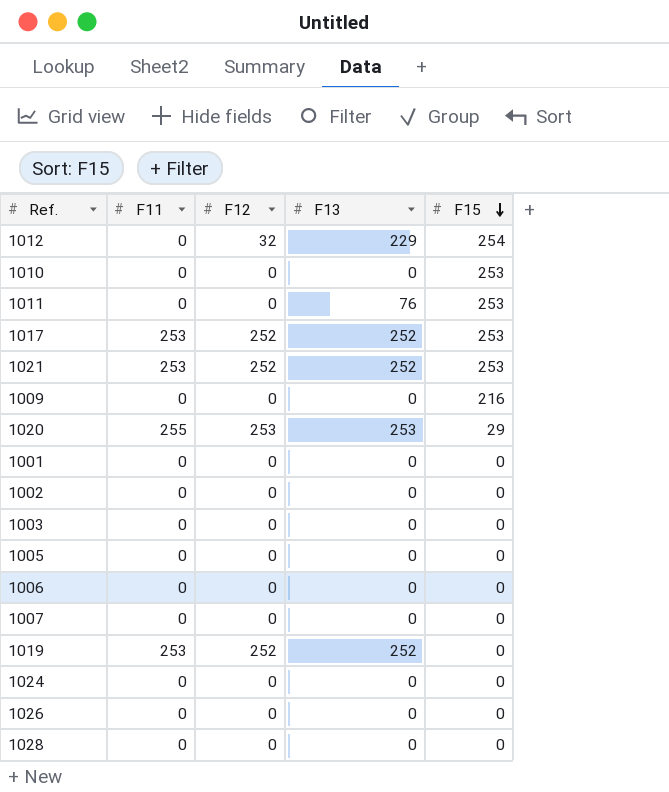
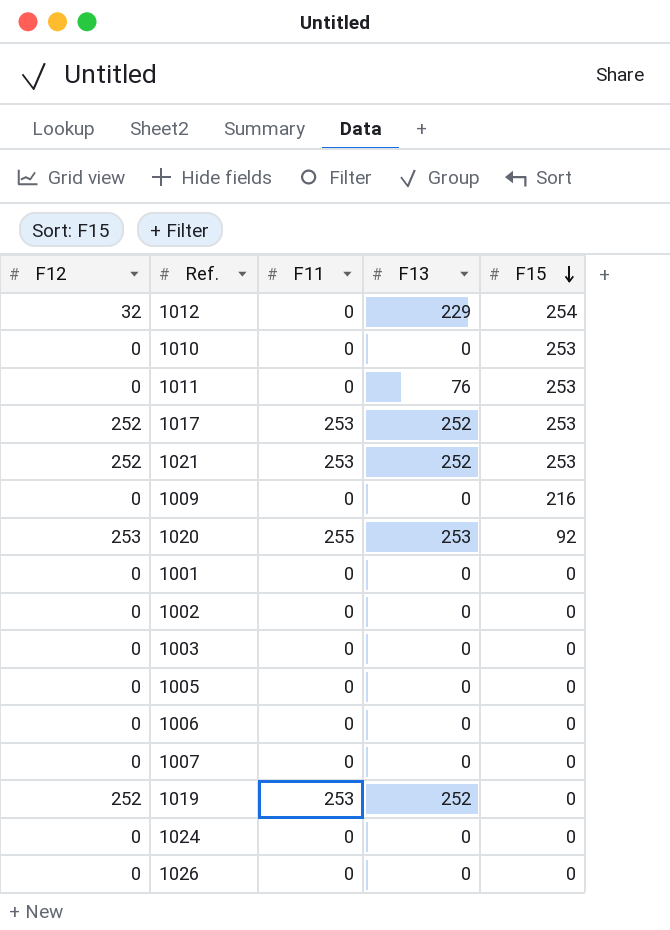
column F12 | position: 3 -> 1
row 1028: 0 | 0 | 0 | 0 -> none
1020 | F15: 29 -> 92

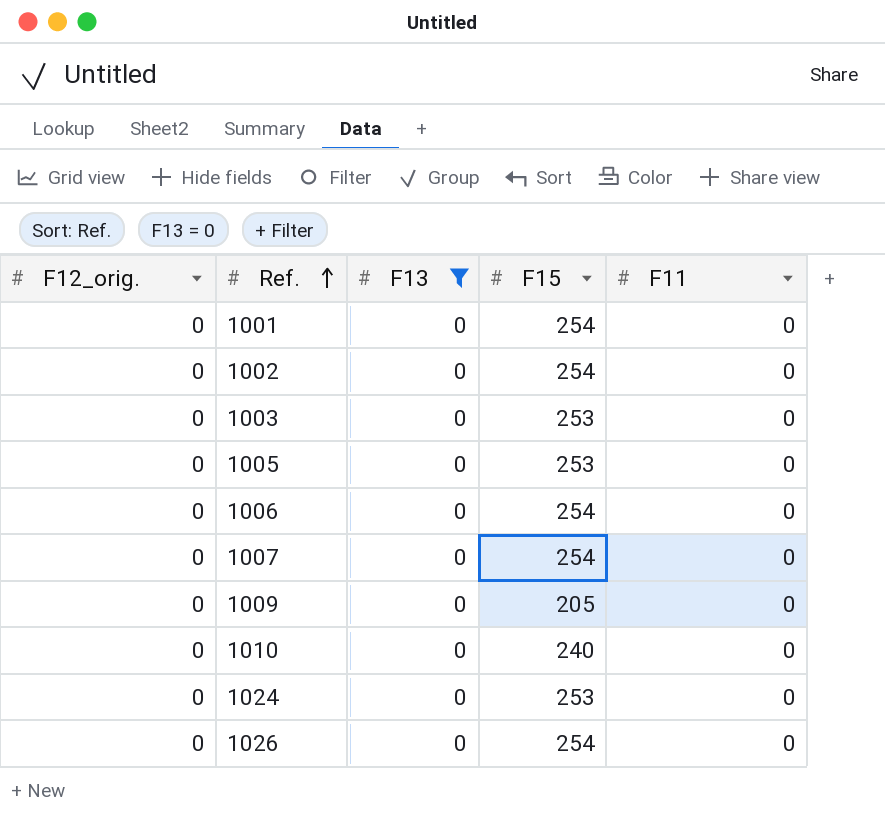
filter: none -> F13 = 0
row order: F15 descending -> Ref. ascending
column name: F12 -> F12_orig.
column F11 | position: 3 -> 5
1001 | F15: 0 -> 254
1002 | F15: 0 -> 254
1003 | F15: 0 -> 253
1005 | F15: 0 -> 253
1006 | F15: 0 -> 254
1007 | F15: 0 -> 254
1009 | F15: 216 -> 205
1010 | F15: 253 -> 240
1024 | F15: 0 -> 253
1026 | F15: 0 -> 254

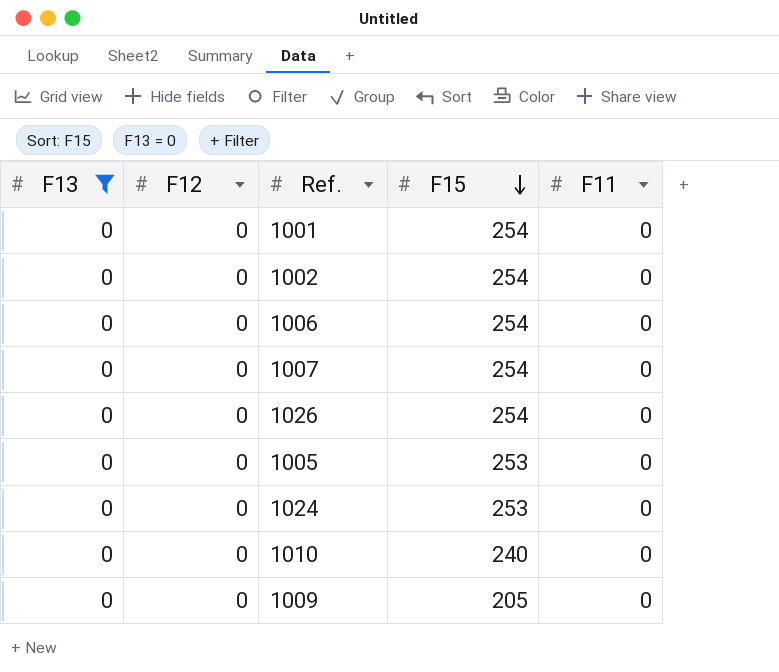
row order: Ref. ascending -> F15 descending
column F13 | position: 3 -> 1
column name: F12_orig. -> F12
row 1003: 0 | 0 | 253 | 0 -> none

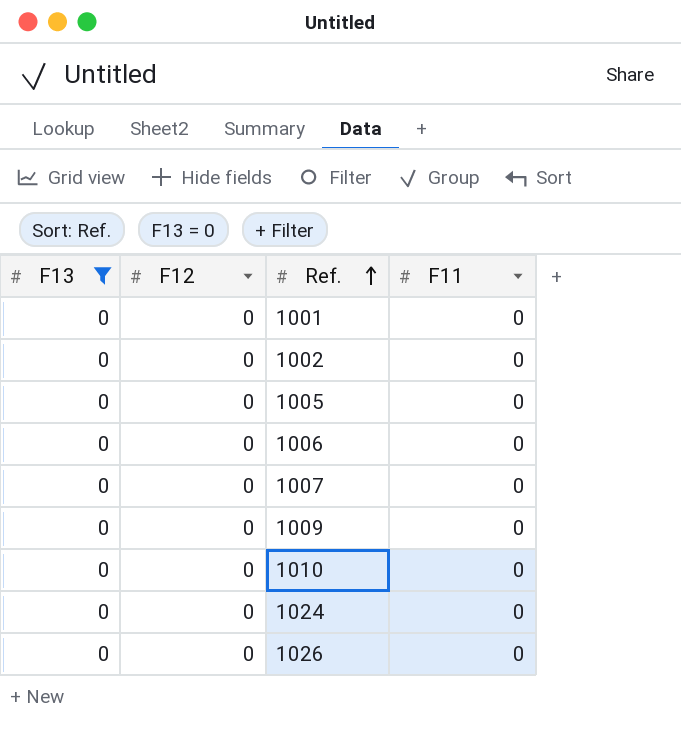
row order: F15 descending -> Ref. ascending
column F15 | position: 4 -> none

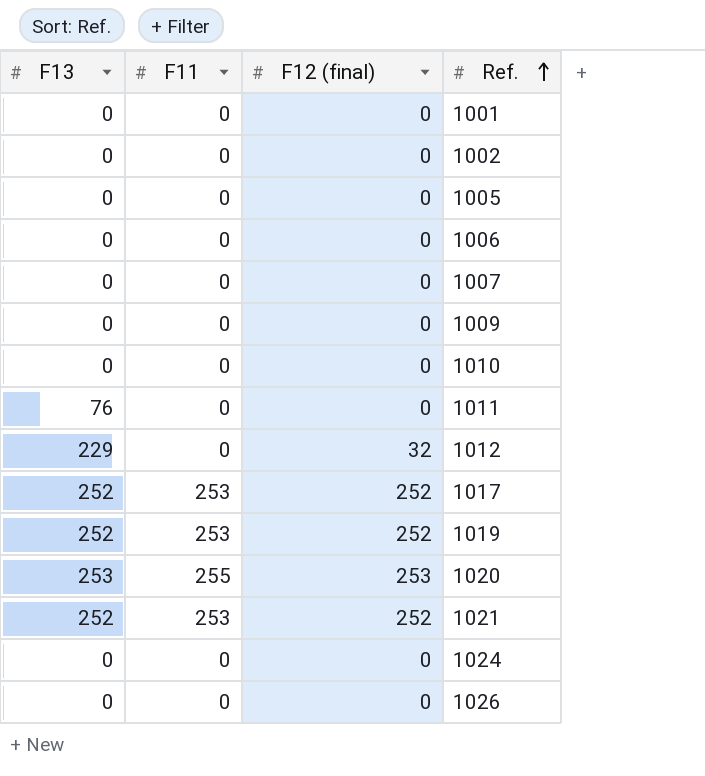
filter: F13 = 0 -> none
column F11 | position: 4 -> 2
column name: F12 -> F12 (final)

